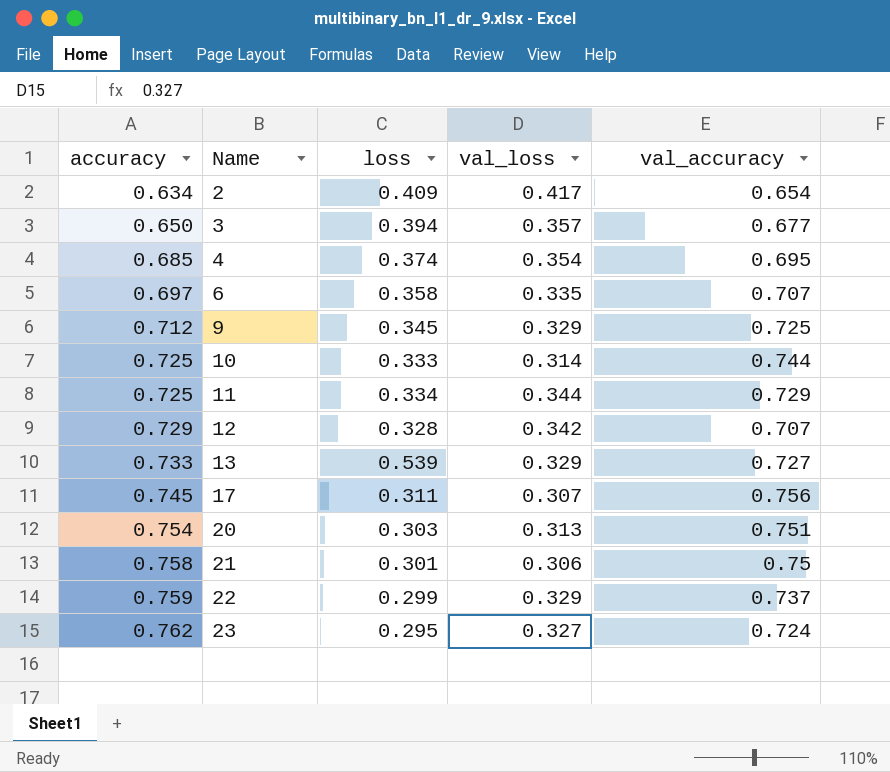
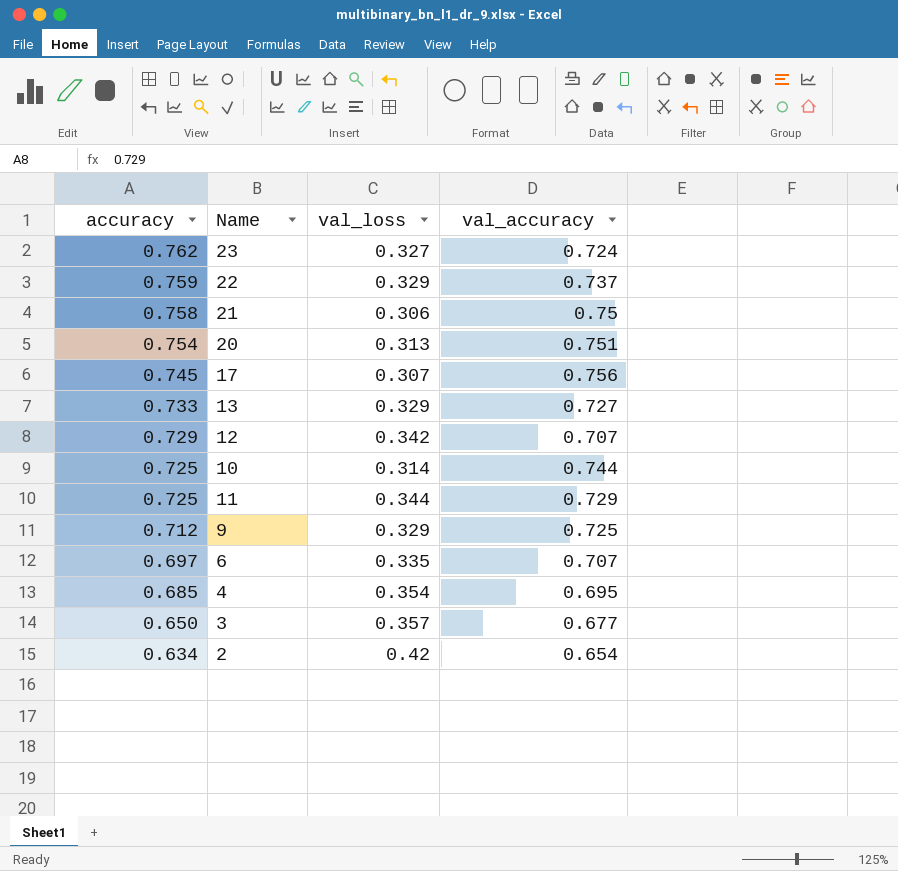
row order: accuracy ascending -> accuracy descending
column loss | position: 3 -> none
2 | val_loss: 0.417 -> 0.42

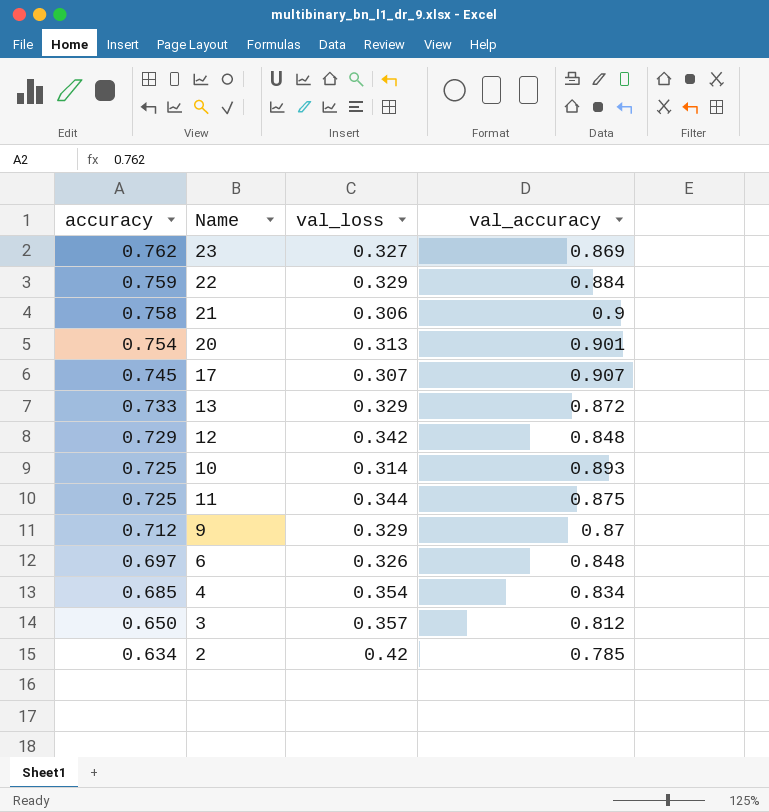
23 | val_accuracy: 0.724 -> 0.869
22 | val_accuracy: 0.737 -> 0.884
21 | val_accuracy: 0.75 -> 0.9
20 | val_accuracy: 0.751 -> 0.901
17 | val_accuracy: 0.756 -> 0.907
13 | val_accuracy: 0.727 -> 0.872
12 | val_accuracy: 0.707 -> 0.848
10 | val_accuracy: 0.744 -> 0.893
11 | val_accuracy: 0.729 -> 0.875
9 | val_accuracy: 0.725 -> 0.87
6 | val_loss: 0.335 -> 0.326
6 | val_accuracy: 0.707 -> 0.848
4 | val_accuracy: 0.695 -> 0.834
3 | val_accuracy: 0.677 -> 0.812
2 | val_accuracy: 0.654 -> 0.785

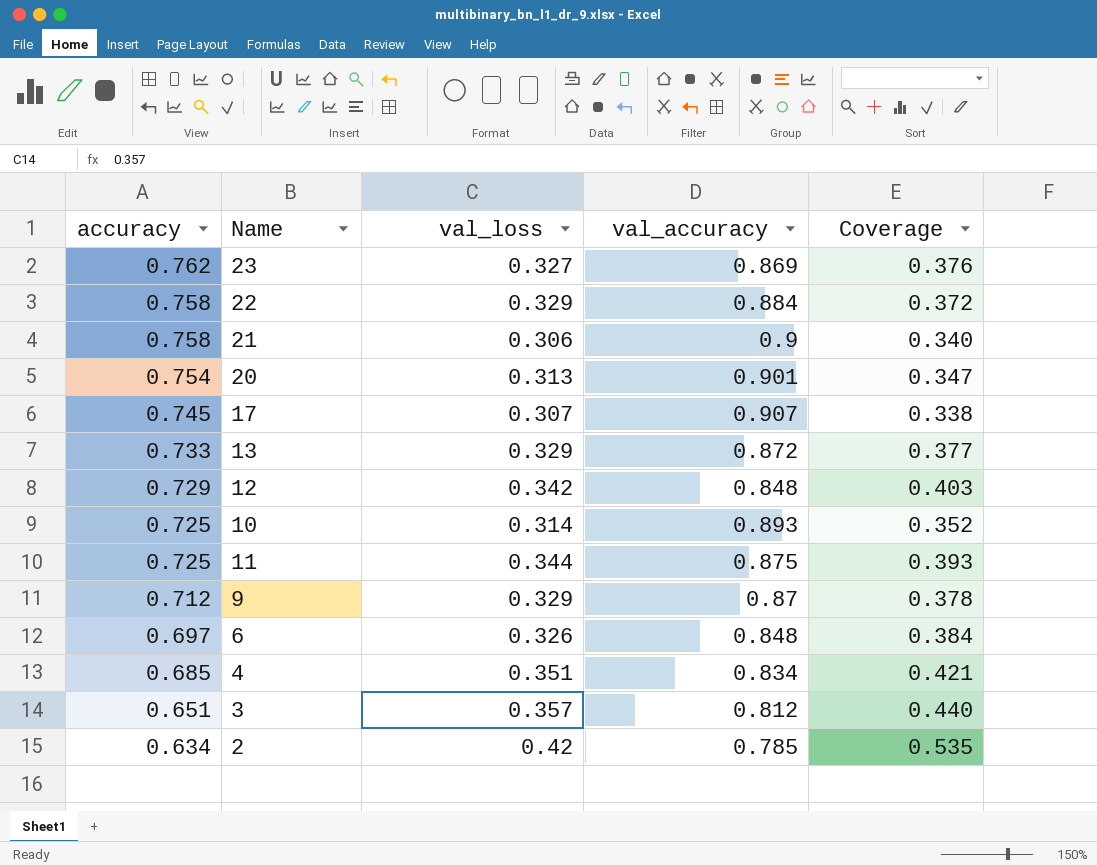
column Coverage | formula: none -> [val_loss] / [val_accuracy]
22 | accuracy: 0.759 -> 0.758
4 | val_loss: 0.354 -> 0.351
3 | accuracy: 0.650 -> 0.651

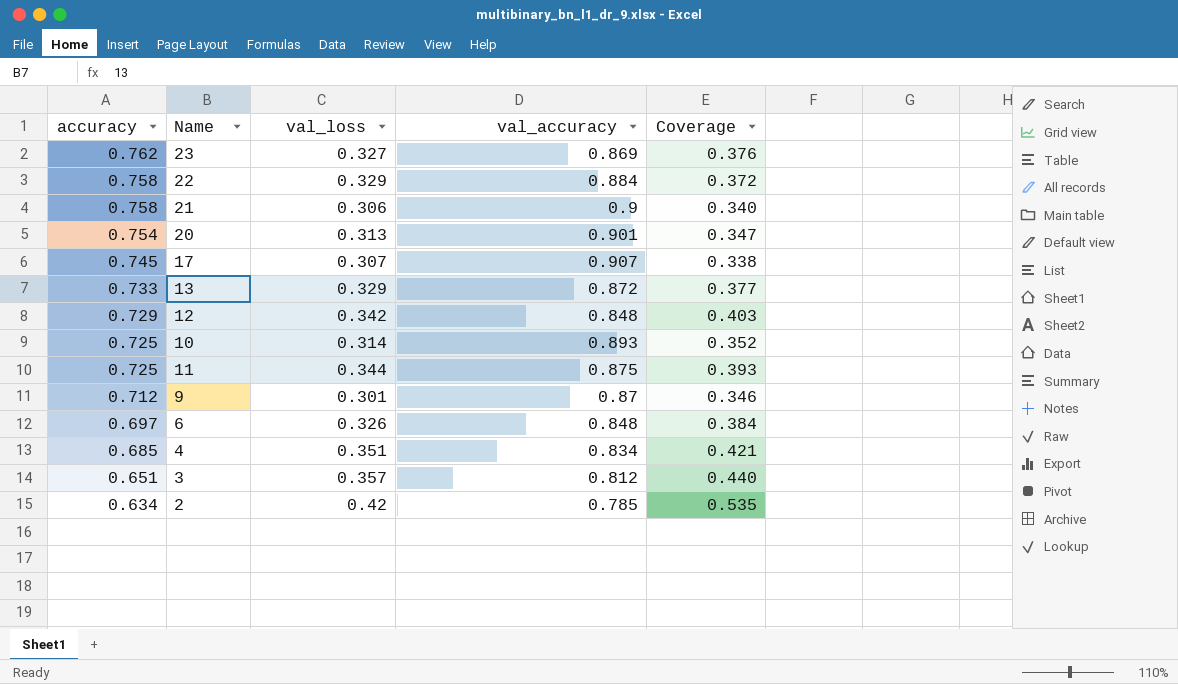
9 | val_loss: 0.329 -> 0.301
9 | Coverage: 0.378 -> 0.346

